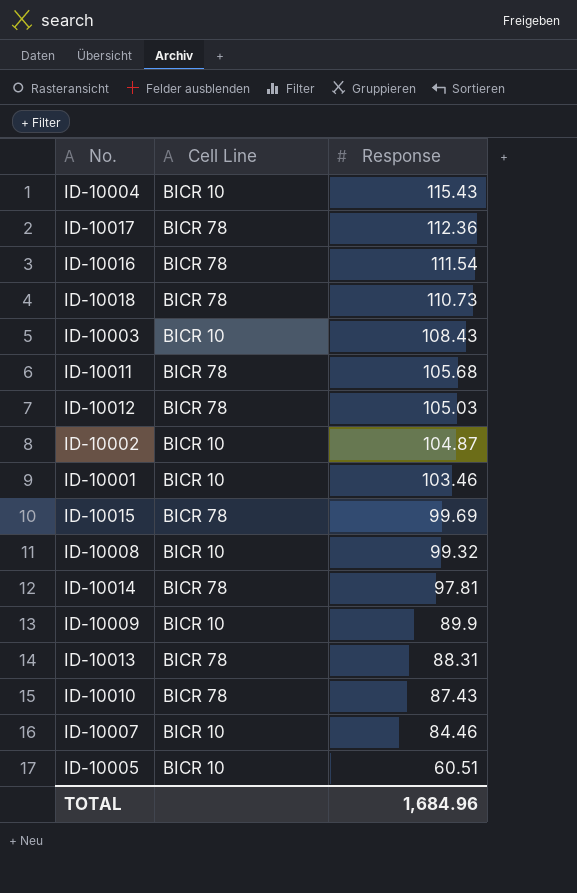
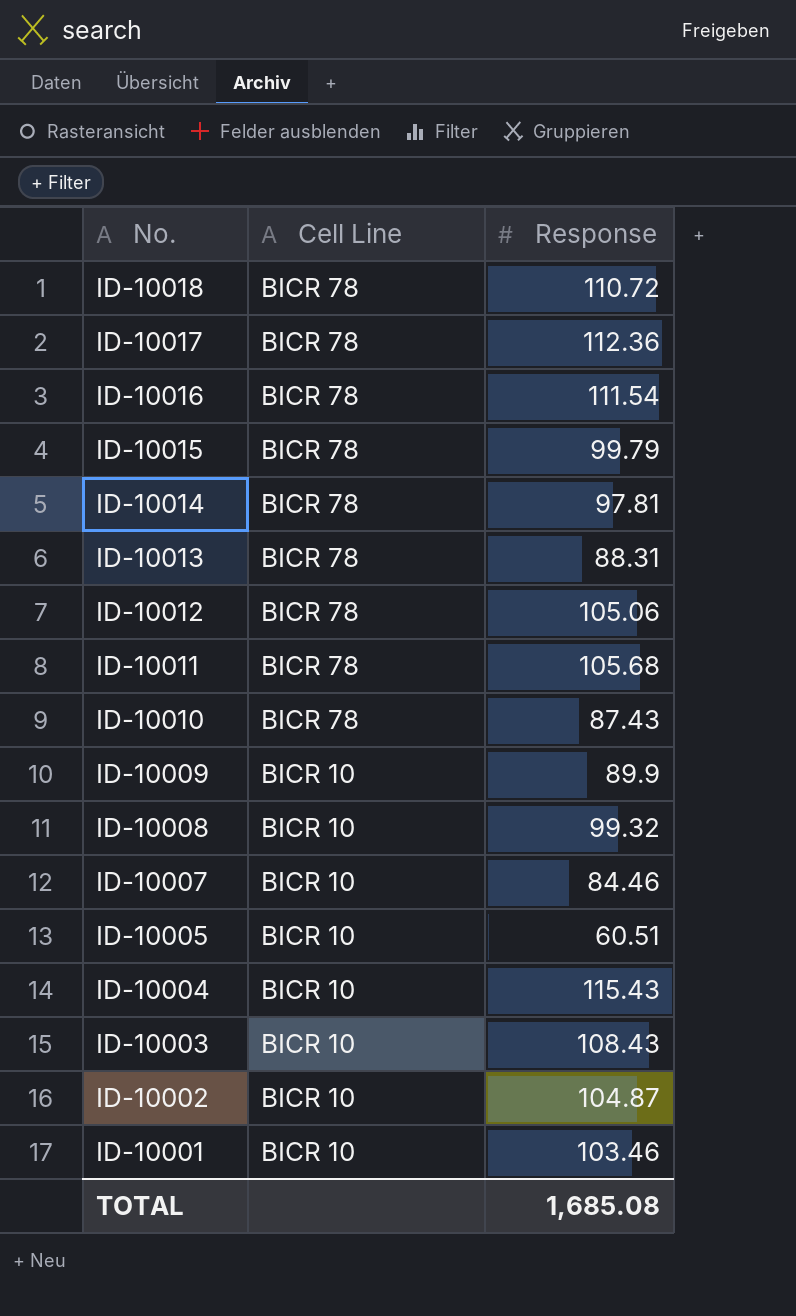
row order: Response descending -> No. descending
ID-10018 | Response: 110.73 -> 110.72
ID-10015 | Response: 99.69 -> 99.79
ID-10012 | Response: 105.03 -> 105.06
TOTAL | Response: 1,684.96 -> 1,685.08

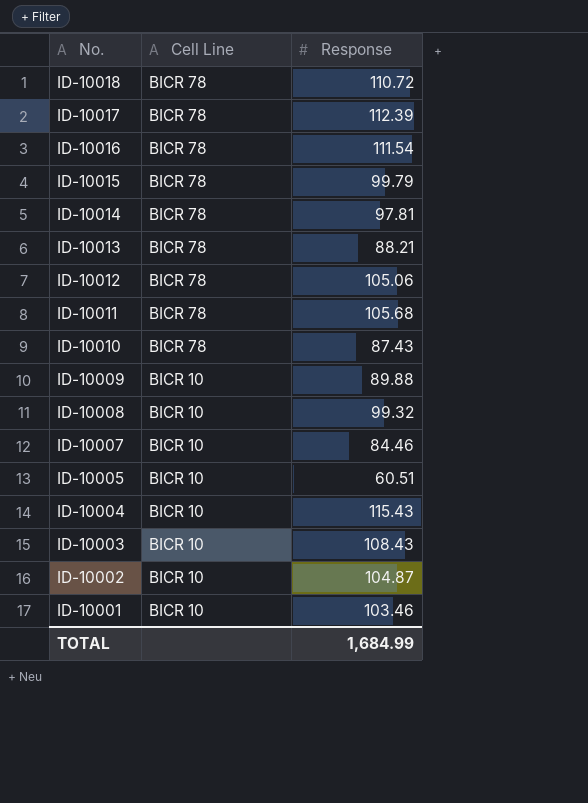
ID-10017 | Response: 112.36 -> 112.39
ID-10013 | Response: 88.31 -> 88.21
ID-10009 | Response: 89.9 -> 89.88
TOTAL | Response: 1,685.08 -> 1,684.99

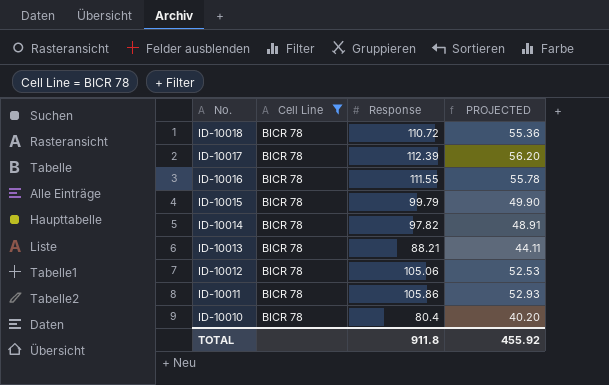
filter: none -> Cell Line = BICR 78
column PROJECTED | formula: none -> [Response] * 0.5
ID-10016 | Response: 111.54 -> 111.55
ID-10014 | Response: 97.81 -> 97.82
ID-10011 | Response: 105.68 -> 105.86
ID-10010 | Response: 87.43 -> 80.4
TOTAL | Response: 1,684.99 -> 911.8

